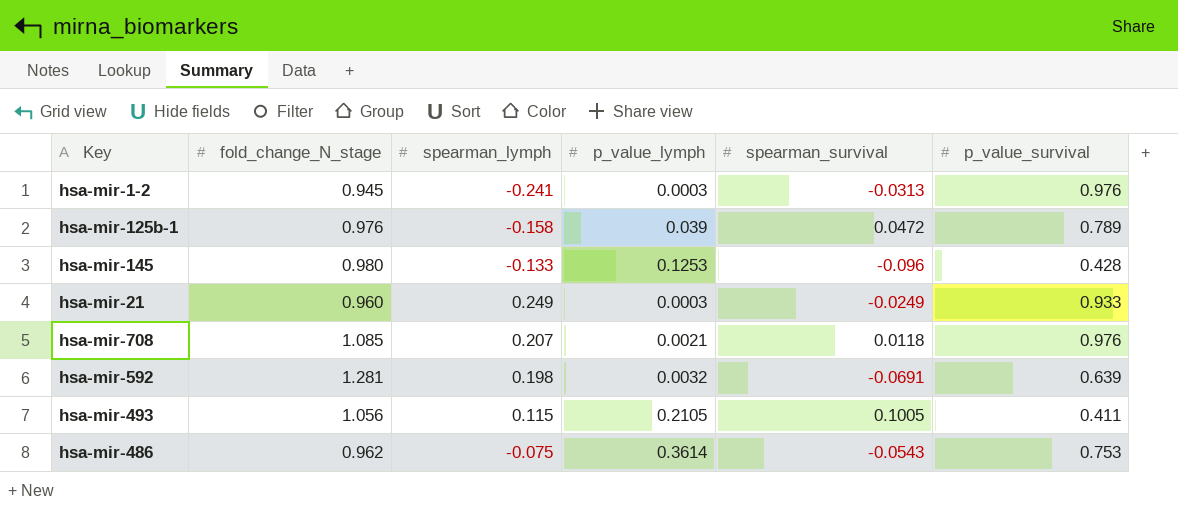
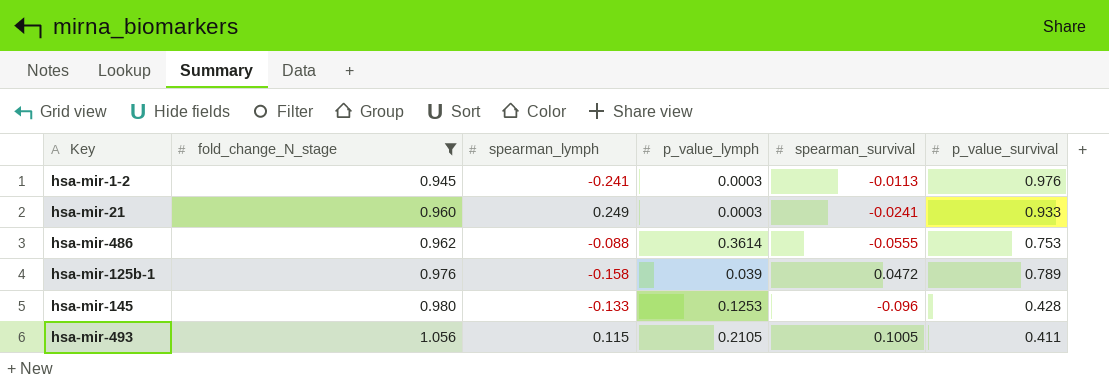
filter: none -> fold_change_N_stage <= 1.056
row order: none -> fold_change_N_stage ascending
hsa-mir-1-2 | spearman_survival: -0.0313 -> -0.0113
hsa-mir-21 | spearman_survival: -0.0249 -> -0.0241
hsa-mir-486 | spearman_lymph: -0.075 -> -0.088
hsa-mir-486 | spearman_survival: -0.0543 -> -0.0555

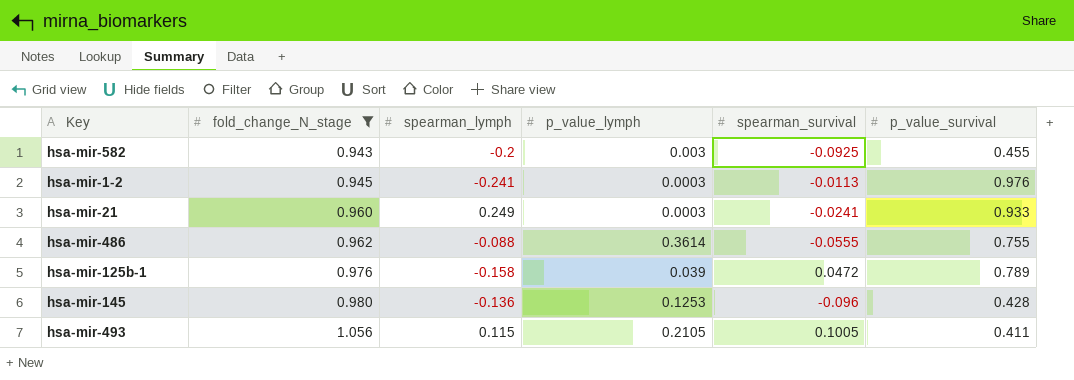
row hsa-mir-582: none -> 0.943 | -0.2 | 0.003 | -0.0925 | 0.455
hsa-mir-486 | p_value_survival: 0.753 -> 0.755
hsa-mir-145 | spearman_lymph: -0.133 -> -0.136

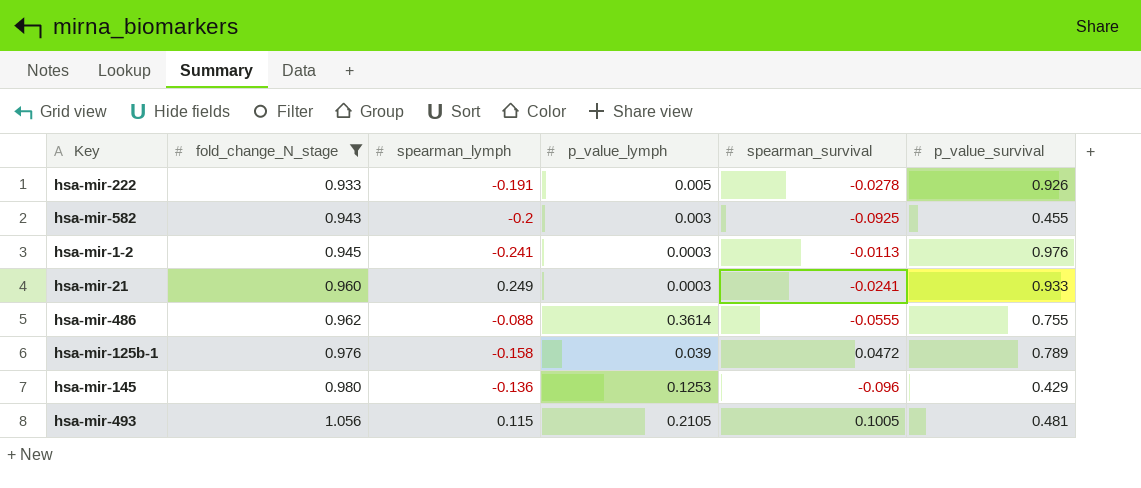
row hsa-mir-222: none -> 0.933 | -0.191 | 0.005 | -0.0278 | 0.926
hsa-mir-145 | p_value_survival: 0.428 -> 0.429
hsa-mir-493 | p_value_survival: 0.411 -> 0.481

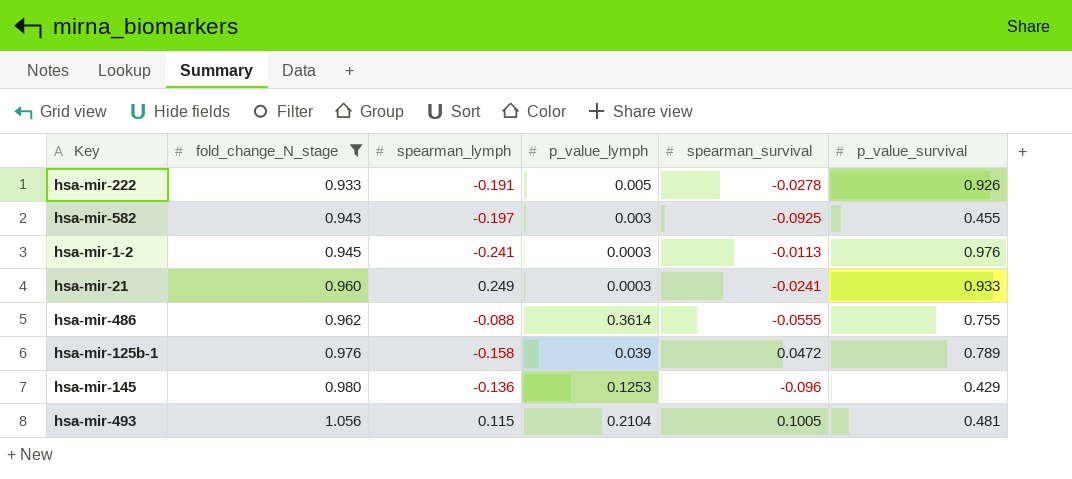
hsa-mir-582 | spearman_lymph: -0.2 -> -0.197
hsa-mir-493 | p_value_lymph: 0.2105 -> 0.2104

